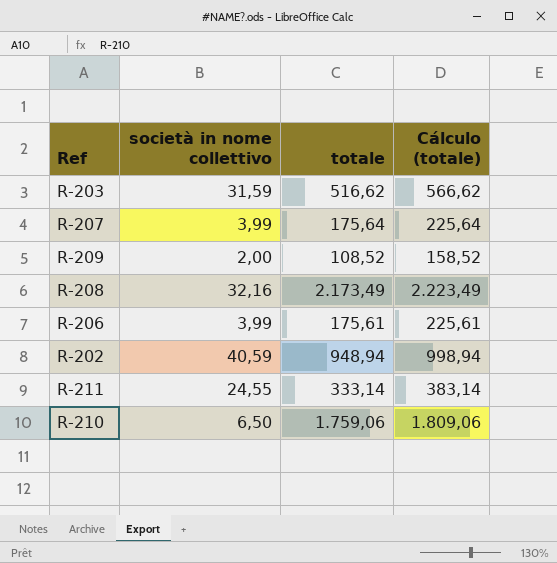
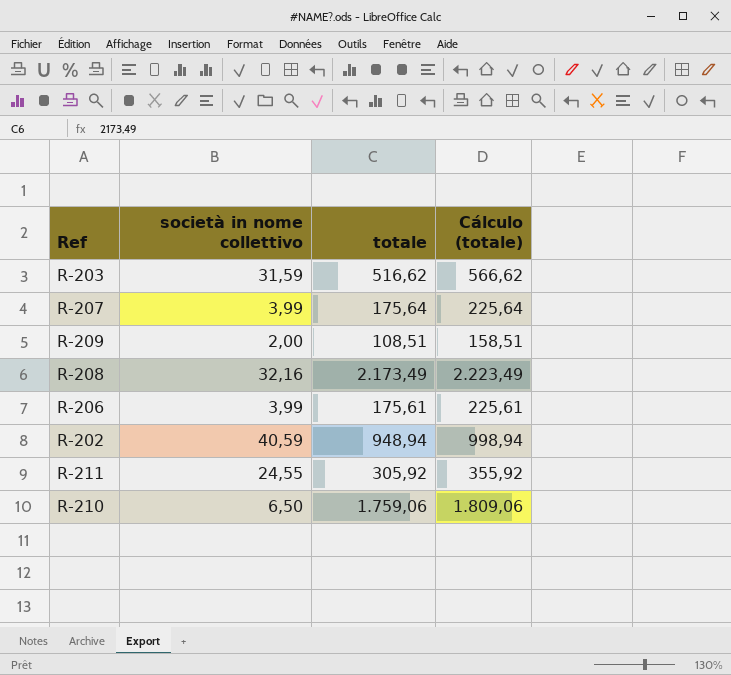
R-209 | totale: 108,52 -> 108,51
R-209 | Cálculo (totale): 158,52 -> 158,51
R-211 | totale: 333,14 -> 305,92
R-211 | Cálculo (totale): 383,14 -> 355,92

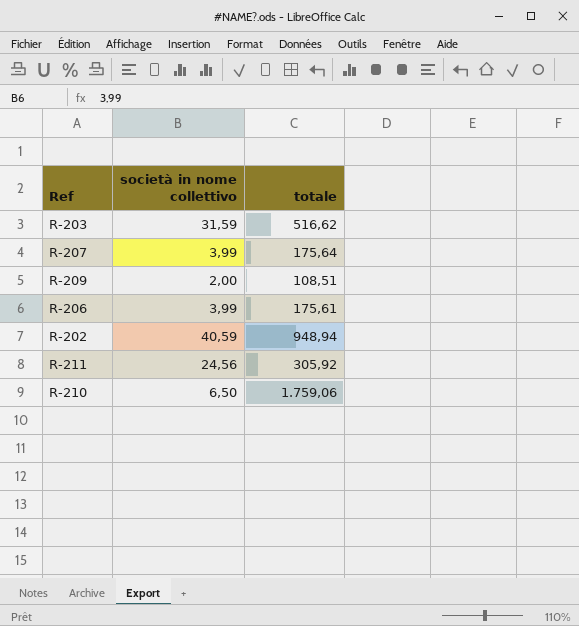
column Cálculo (totale) | formula: [totale] + 50 -> none
row R-208: 32,16 | 2.173,49 | 2.223,49 -> none
R-211 | società in nome collettivo: 24,55 -> 24,56

